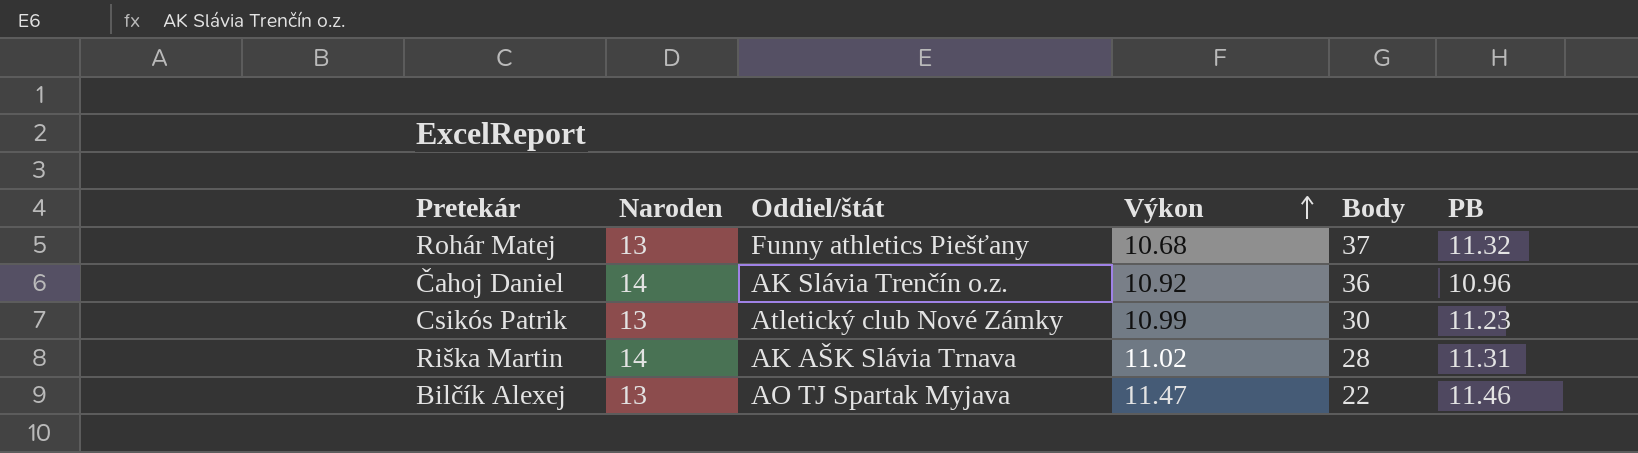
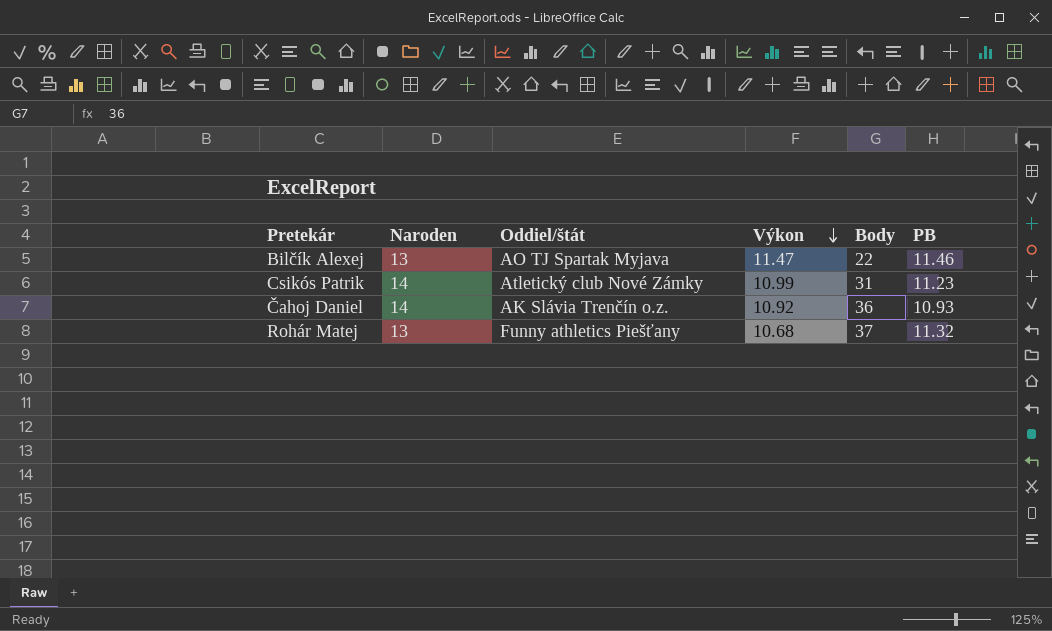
row order: Výkon ascending -> Výkon descending
row Riška Martin: 14 | AK AŠK Slávia Trnava | 11.02 | 28 | 11.31 -> none
Csikós Patrik | Naroden: 13 -> 14
Csikós Patrik | Body: 30 -> 31
Čahoj Daniel | PB: 10.96 -> 10.93

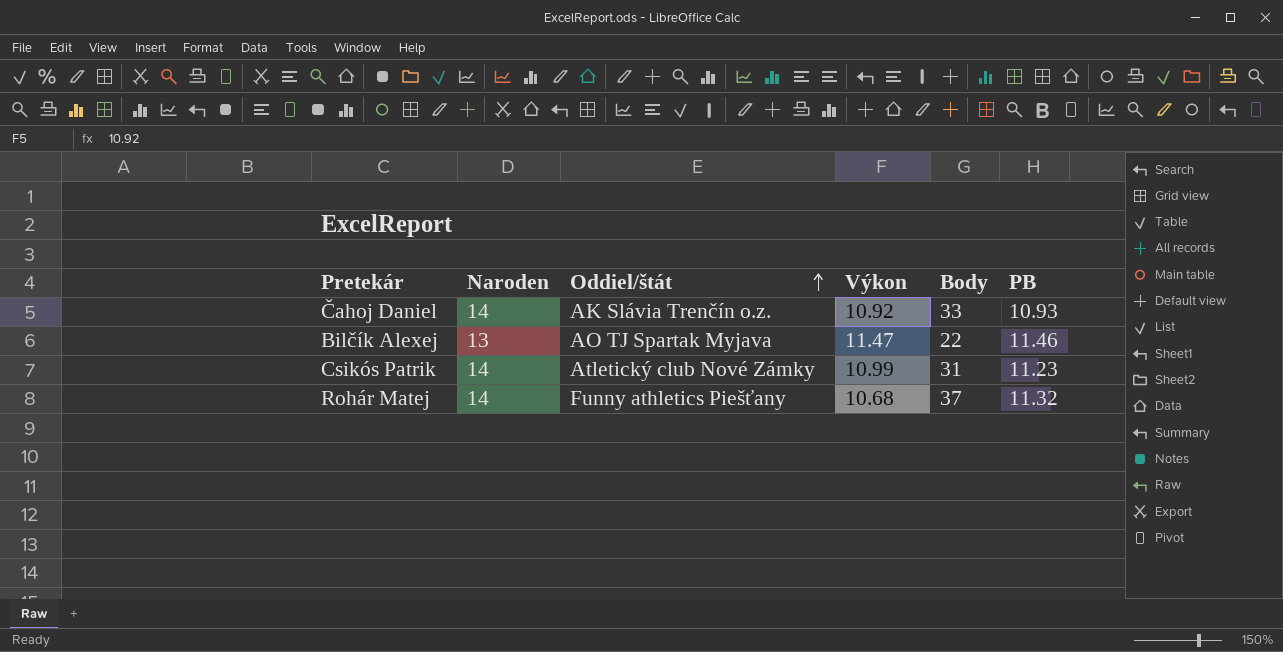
row order: Výkon descending -> Oddiel/štát ascending
Čahoj Daniel | Body: 36 -> 33
Rohár Matej | Naroden: 13 -> 14

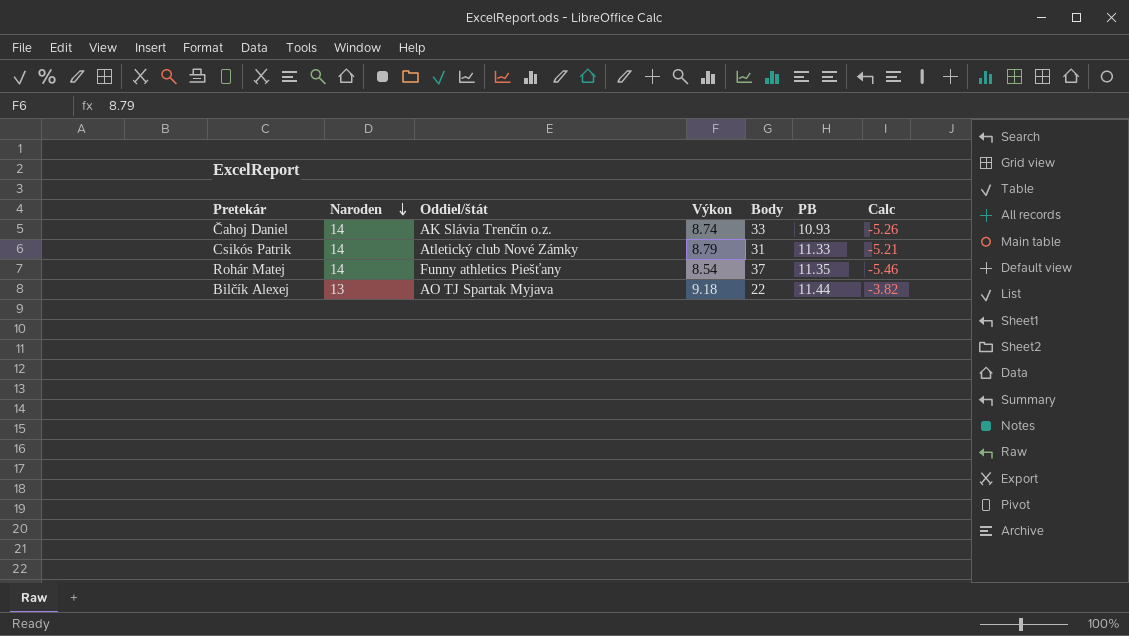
row order: Oddiel/štát ascending -> Naroden descending
column Calc | formula: none -> [Výkon] - [Naroden]
Čahoj Daniel | Výkon: 10.92 -> 8.74
Csikós Patrik | Výkon: 10.99 -> 8.79
Csikós Patrik | PB: 11.23 -> 11.33
Rohár Matej | Výkon: 10.68 -> 8.54
Rohár Matej | PB: 11.32 -> 11.35
Bilčík Alexej | Výkon: 11.47 -> 9.18
Bilčík Alexej | PB: 11.46 -> 11.44

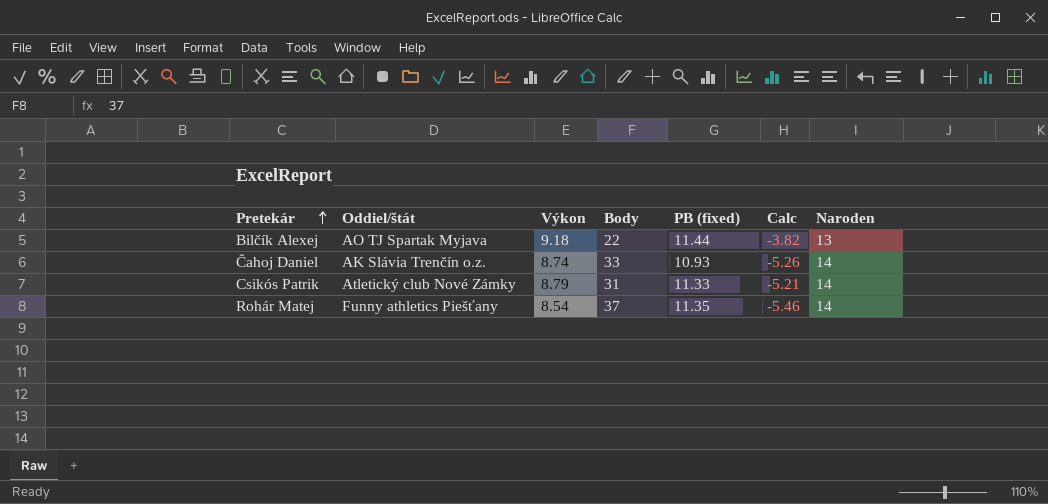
row order: Naroden descending -> Pretekár ascending
column name: PB -> PB (fixed)
column Naroden | position: 2 -> 7

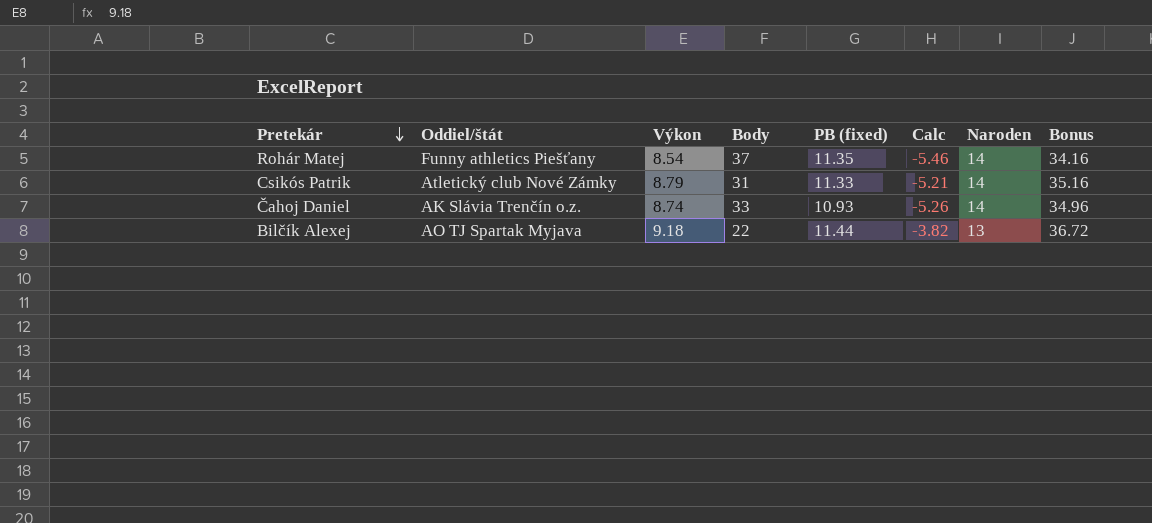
row order: Pretekár ascending -> Pretekár descending
column Bonus | formula: none -> [Výkon] * 4

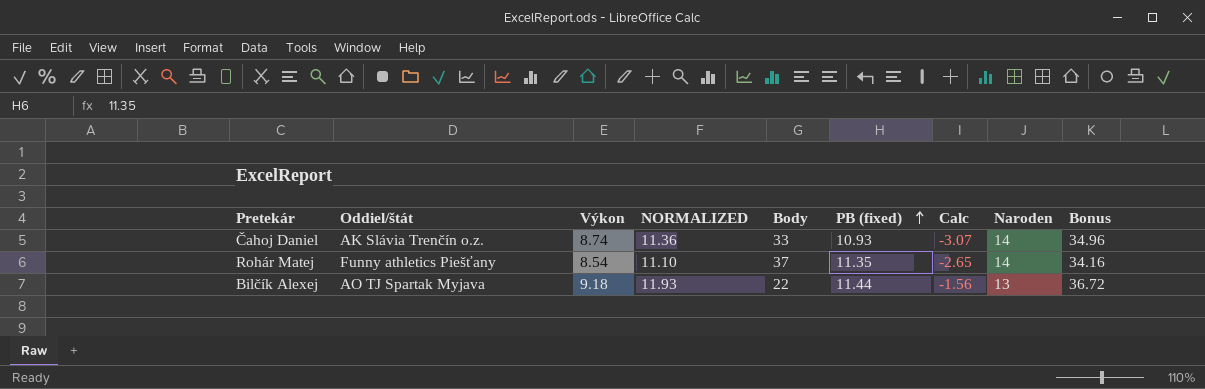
row order: Pretekár descending -> PB (fixed) ascending
column NORMALIZED | formula: none -> [Výkon] * 1.3
column Calc | formula: [Výkon] - [Naroden] -> [PB (fixed)] - [Naroden]
row Csikós Patrik: Atletický club Nové Zámky | 8.79 | 31 | 11.33 | -5.21 | 14 | 35.16 -> none

